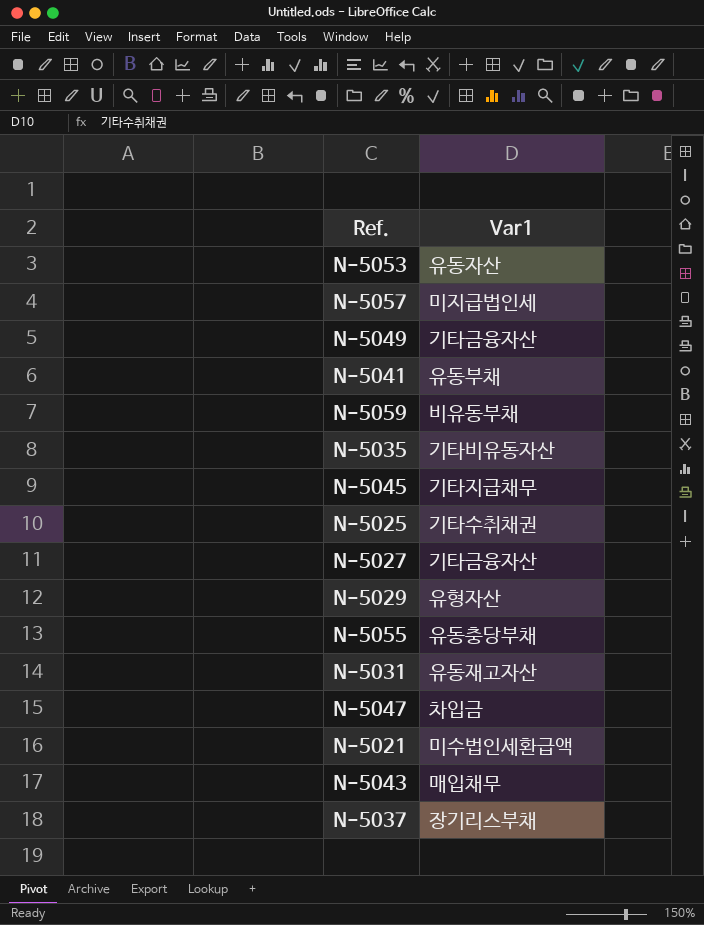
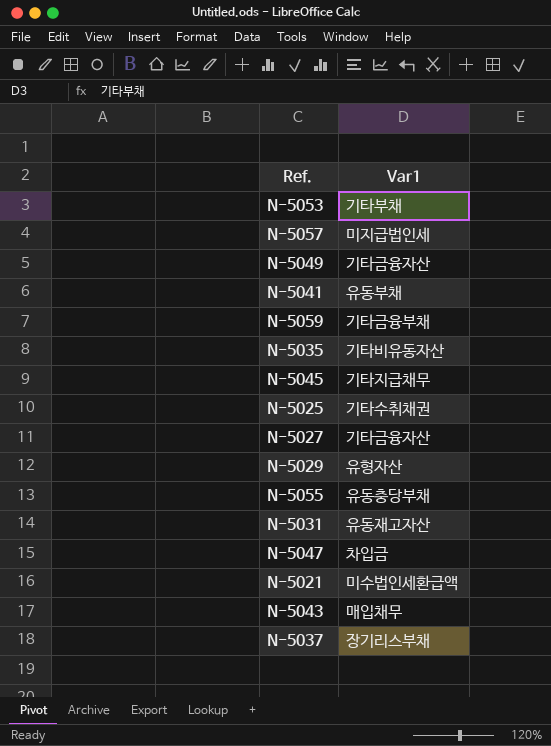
N-5053 | Var1: 유동자산 -> 기타부채
N-5059 | Var1: 비유동부채 -> 기타금융부채

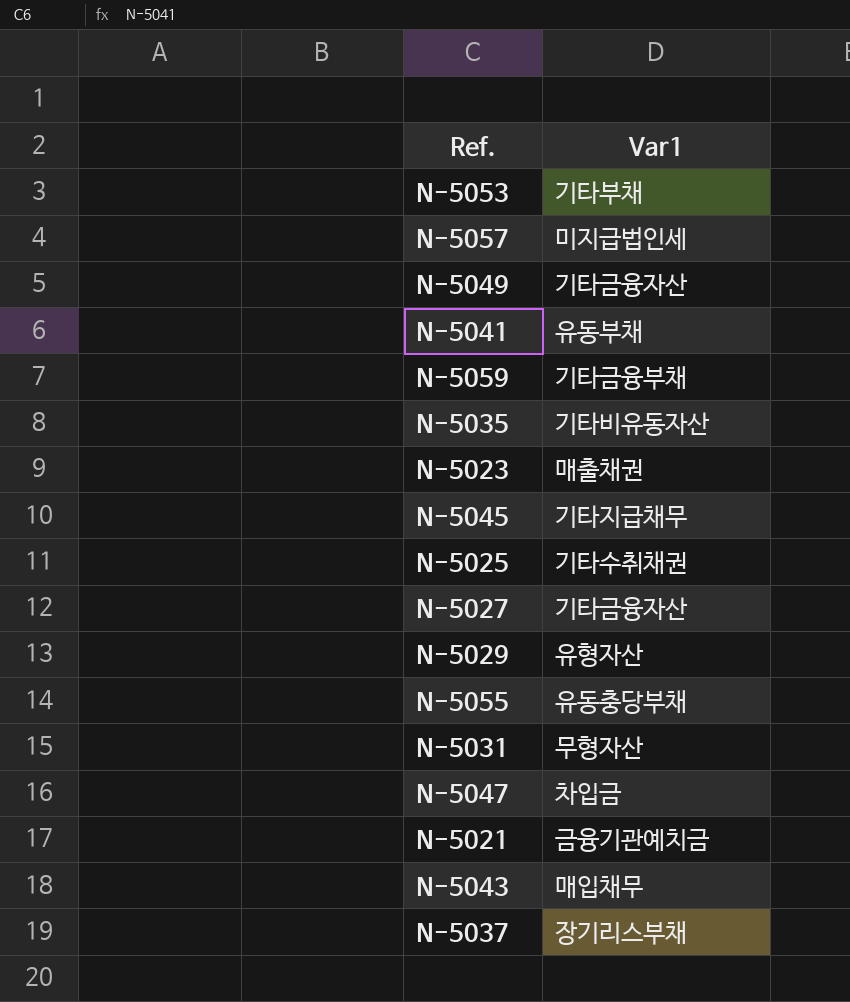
row N-5023: none -> 매출채권
N-5031 | Var1: 유동재고자산 -> 무형자산
N-5021 | Var1: 미수법인세환급액 -> 금융기관예치금

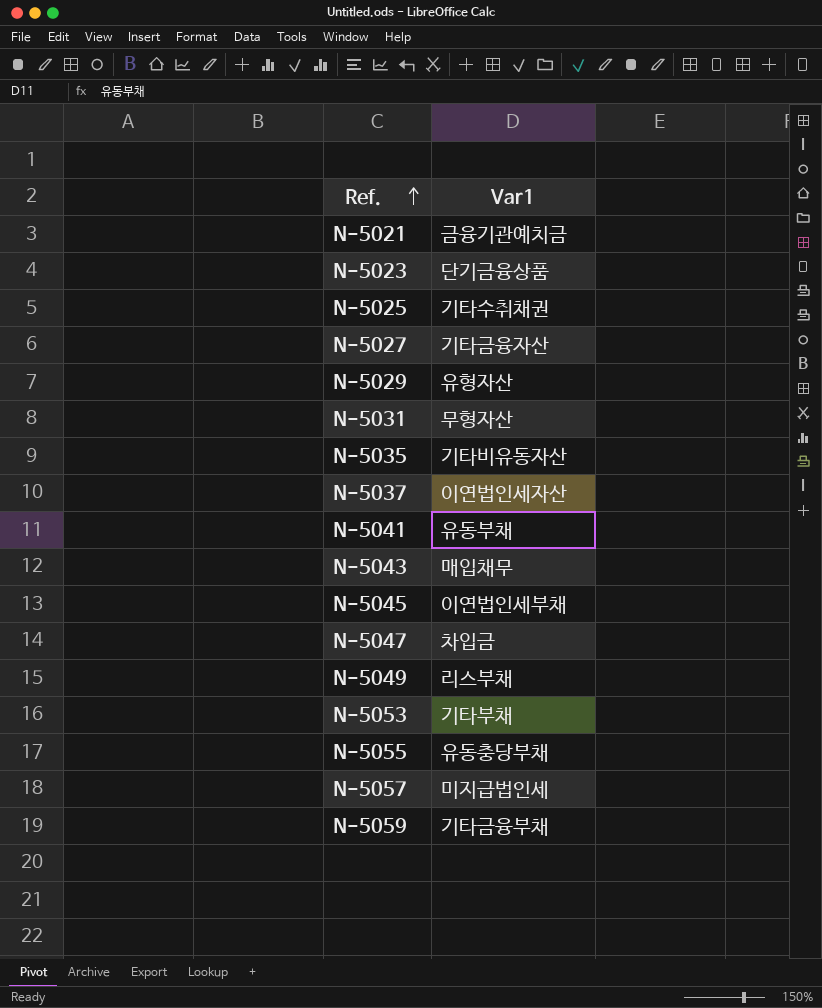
row order: none -> Ref. ascending
N-5023 | Var1: 매출채권 -> 단기금융상품
N-5037 | Var1: 장기리스부채 -> 이연법인세자산
N-5045 | Var1: 기타지급채무 -> 이연법인세부채
N-5049 | Var1: 기타금융자산 -> 리스부채

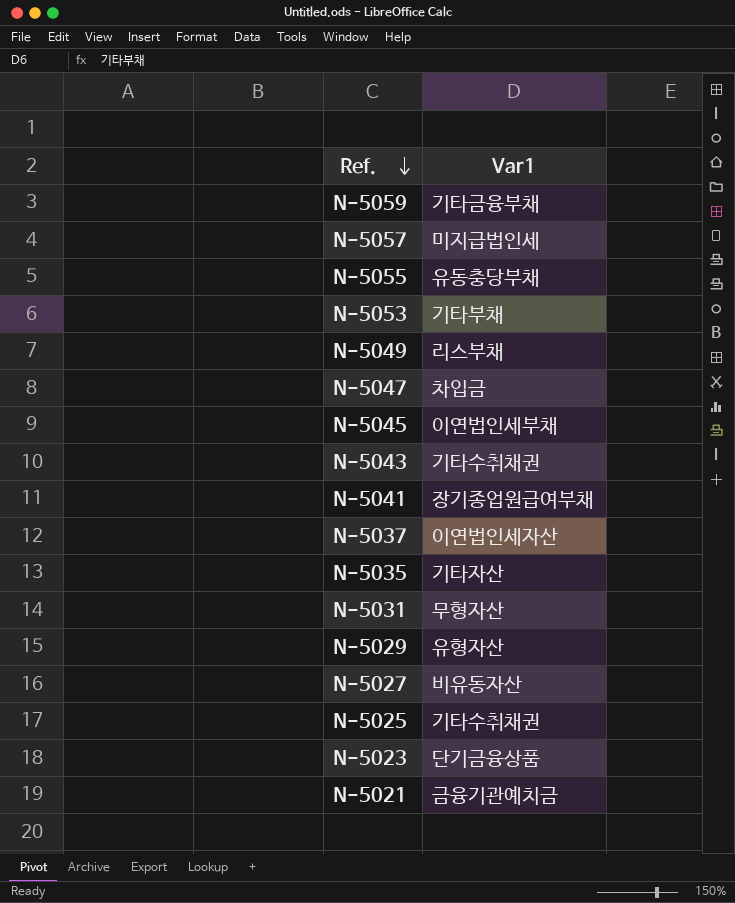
row order: Ref. ascending -> Ref. descending
N-5043 | Var1: 매입채무 -> 기타수취채권
N-5041 | Var1: 유동부채 -> 장기종업원급여부채
N-5035 | Var1: 기타비유동자산 -> 기타자산
N-5027 | Var1: 기타금융자산 -> 비유동자산

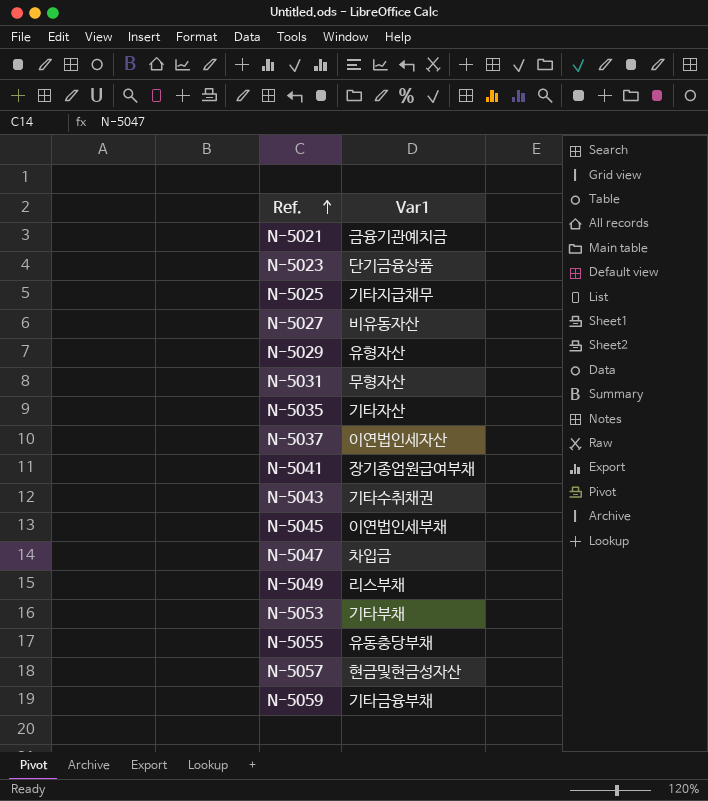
row order: Ref. descending -> Ref. ascending
N-5025 | Var1: 기타수취채권 -> 기타지급채무
N-5057 | Var1: 미지급법인세 -> 현금및현금성자산

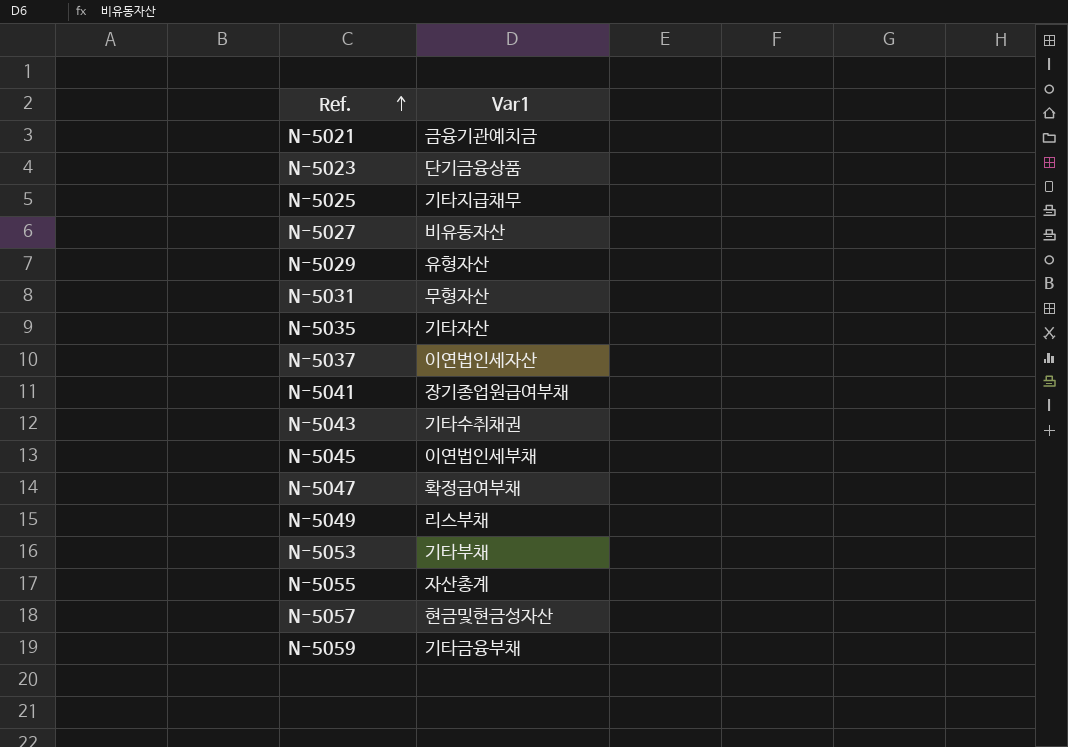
N-5047 | Var1: 차입금 -> 확정급여부채
N-5055 | Var1: 유동충당부채 -> 자산총계

